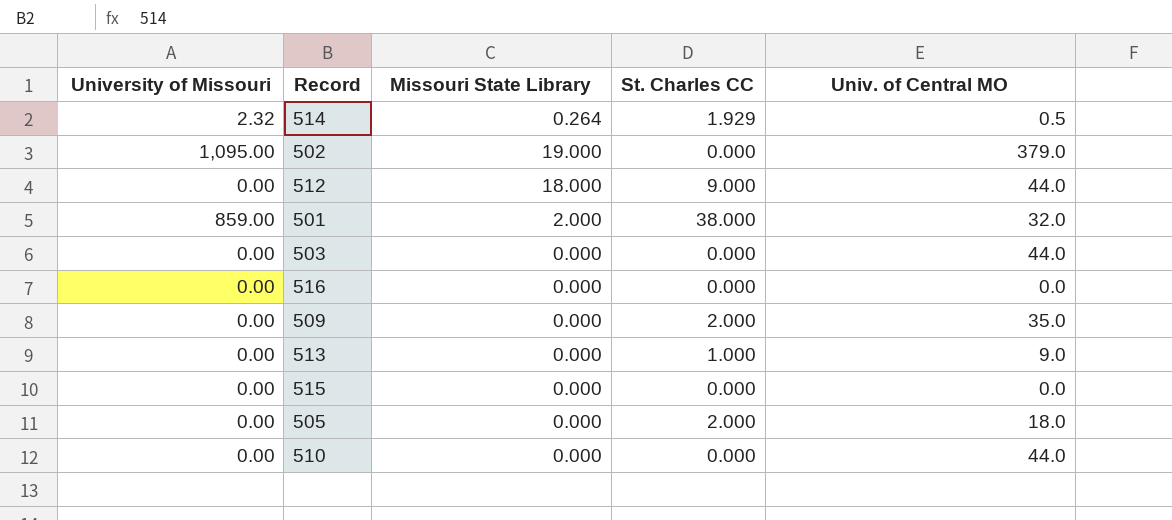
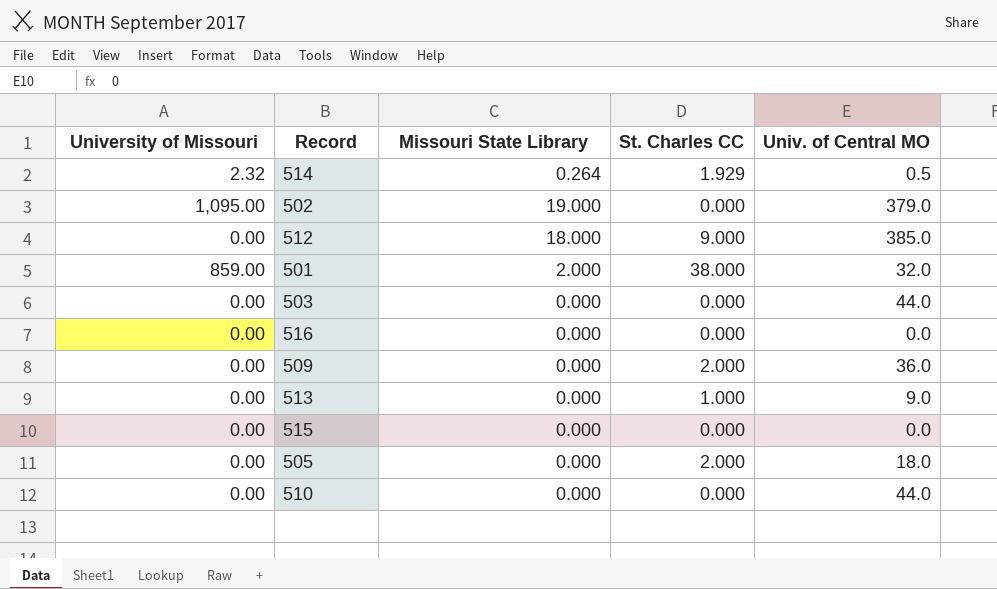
512 | Univ. of Central MO: 44.0 -> 385.0
509 | Univ. of Central MO: 35.0 -> 36.0

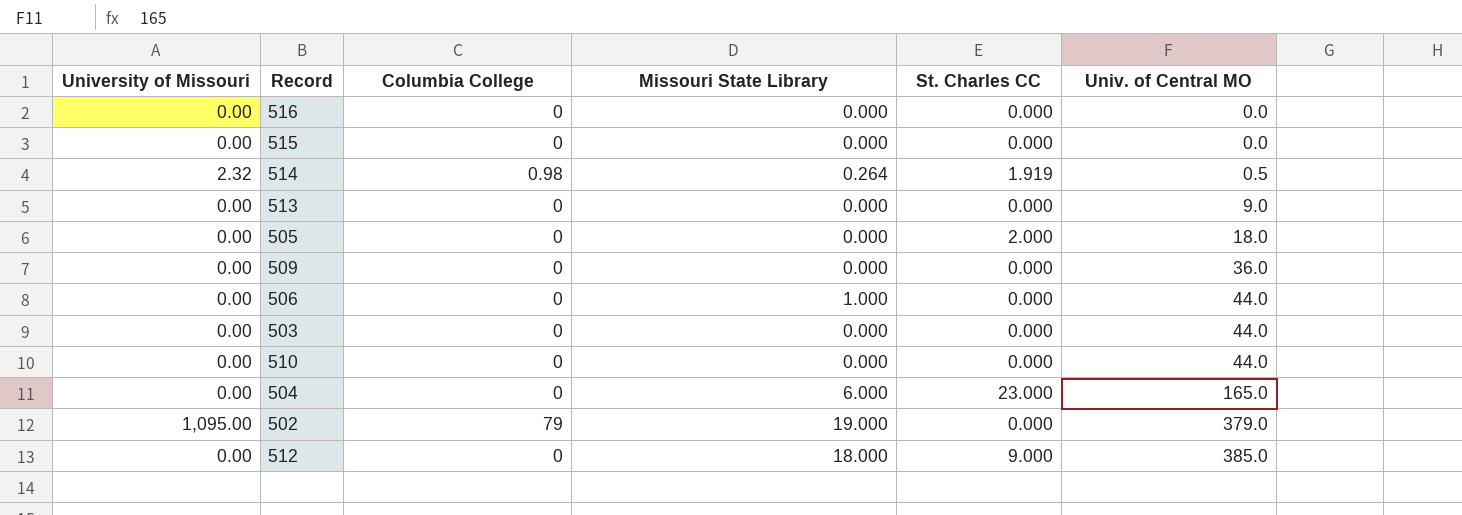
row order: none -> Univ. of Central MO ascending
column Columbia College | position: none -> 3
row 501: 859.00 | 2.000 | 38.000 | 32.0 -> none
514 | St. Charles CC: 1.929 -> 1.919
513 | St. Charles CC: 1.000 -> 0.000
509 | St. Charles CC: 2.000 -> 0.000
row 506: none -> 0.00 | 0 | 1.000 | 0.000 | 44.0
row 504: none -> 0.00 | 0 | 6.000 | 23.000 | 165.0

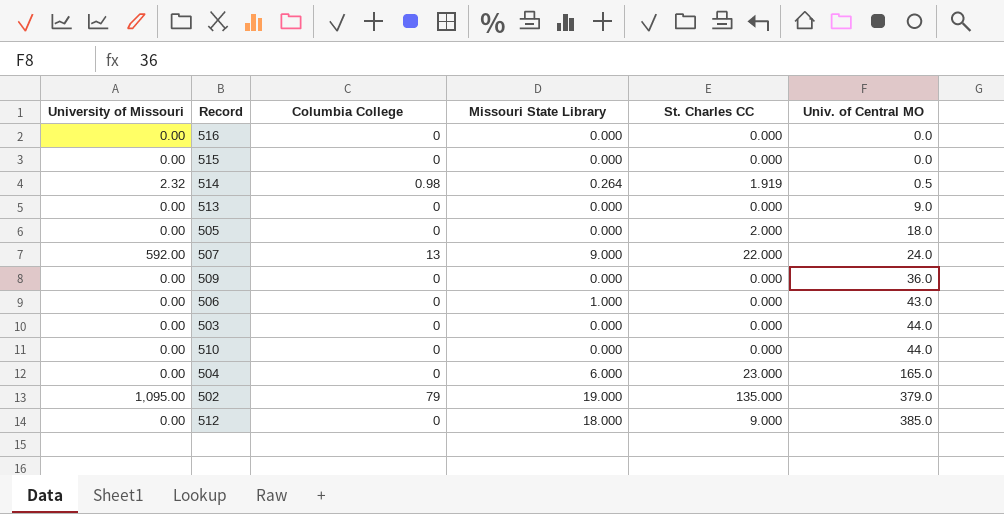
row 507: none -> 592.00 | 13 | 9.000 | 22.000 | 24.0
506 | Univ. of Central MO: 44.0 -> 43.0
502 | St. Charles CC: 0.000 -> 135.000

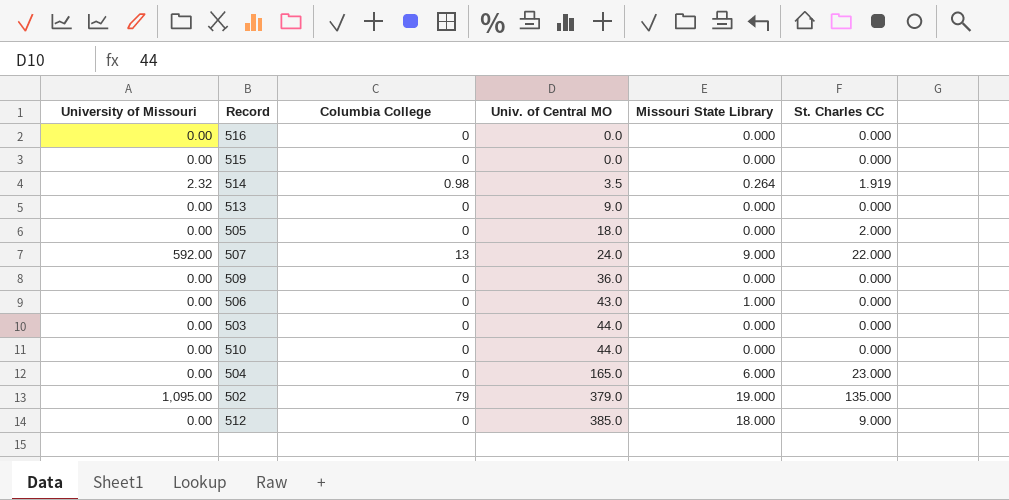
column Univ. of Central MO | position: 6 -> 4
514 | Univ. of Central MO: 0.5 -> 3.5

